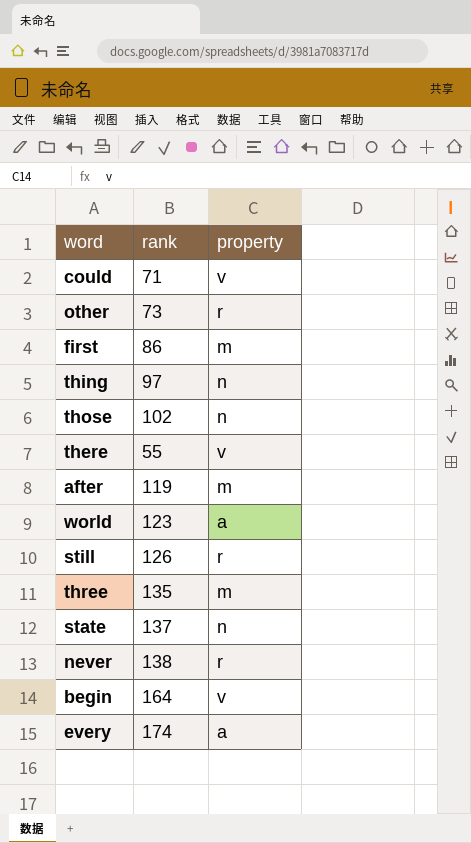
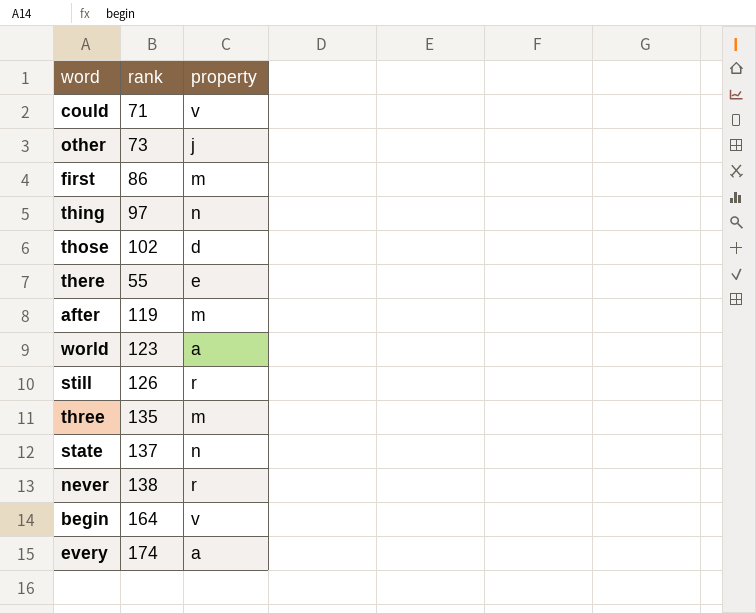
other | property: r -> j
those | property: n -> d
there | property: v -> e

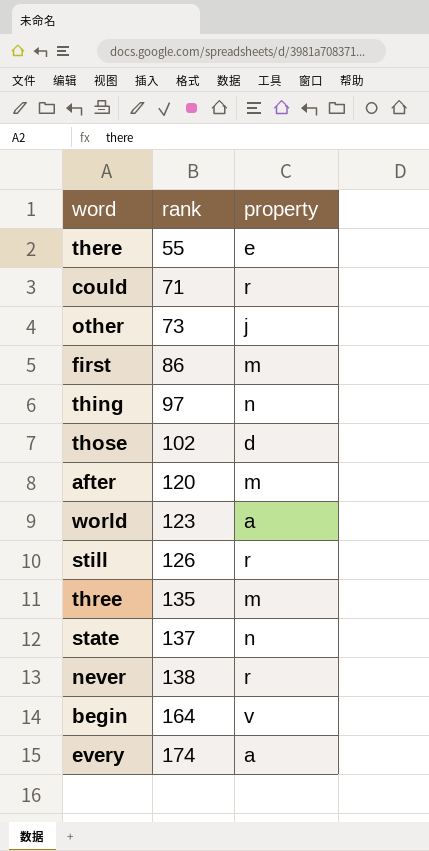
row order: none -> rank ascending
could | property: v -> r
after | rank: 119 -> 120

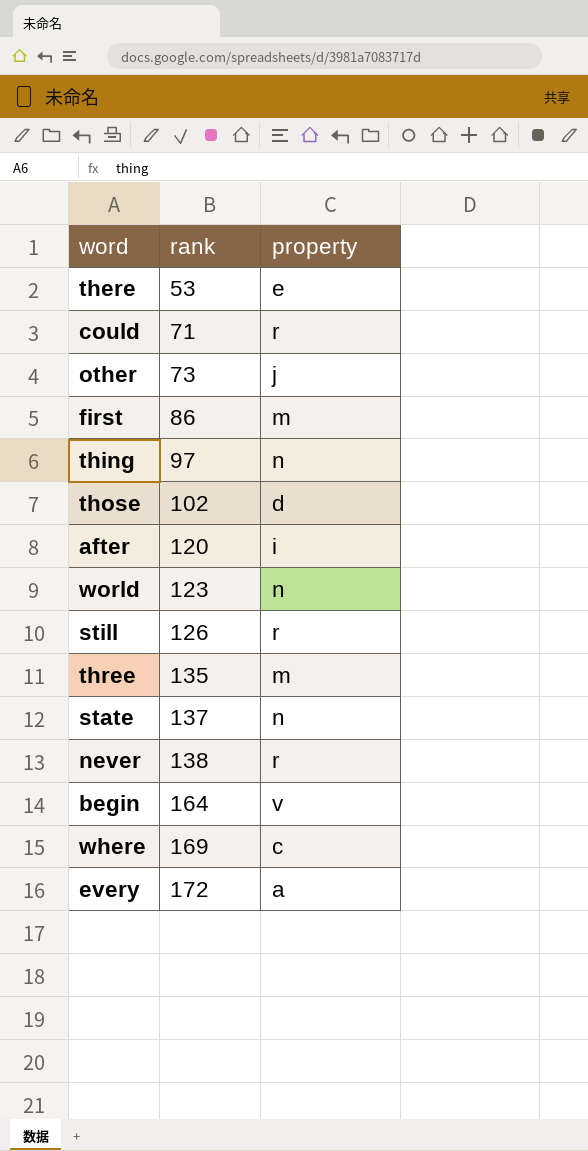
there | rank: 55 -> 53
after | property: m -> i
world | property: a -> n
row where: none -> 169 | c
every | rank: 174 -> 172

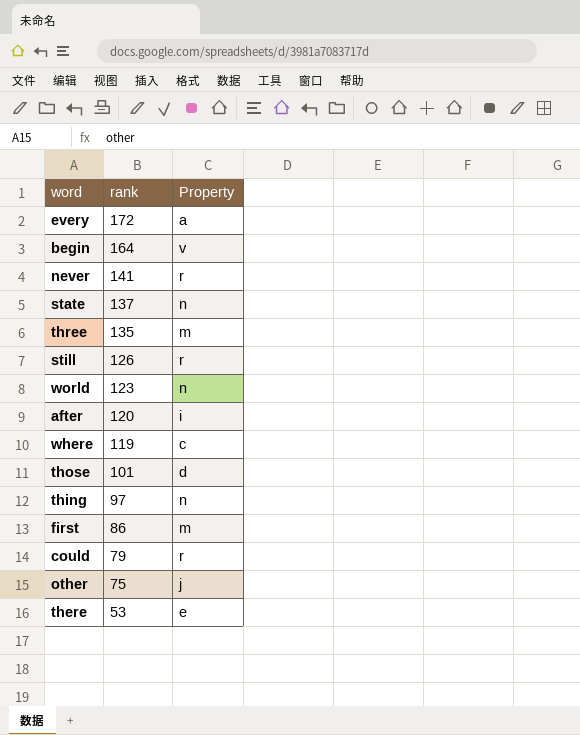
row order: rank ascending -> rank descending
column name: property -> Property
never | rank: 138 -> 141
where | rank: 169 -> 119
those | rank: 102 -> 101
could | rank: 71 -> 79
other | rank: 73 -> 75

